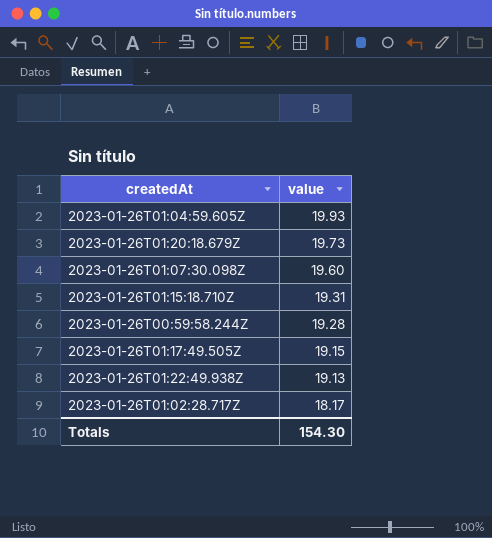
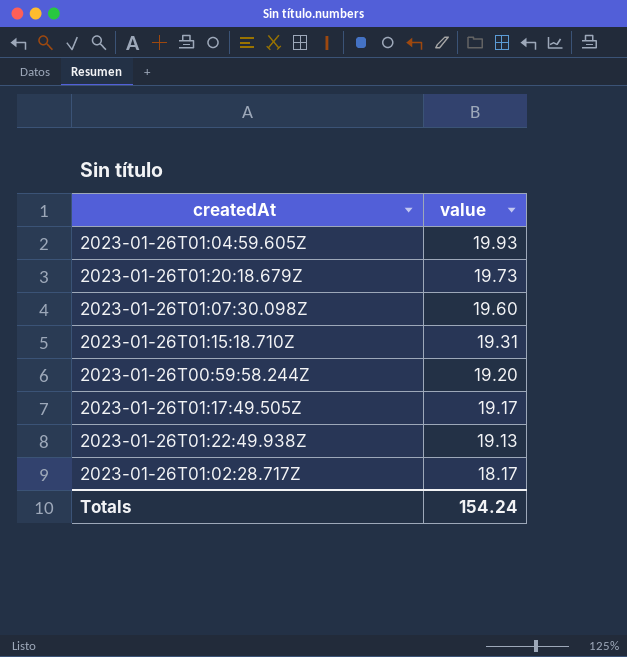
2023-01-26T00:59:58.244Z | value: 19.28 -> 19.20
2023-01-26T01:17:49.505Z | value: 19.15 -> 19.17
Totals | value: 154.30 -> 154.24

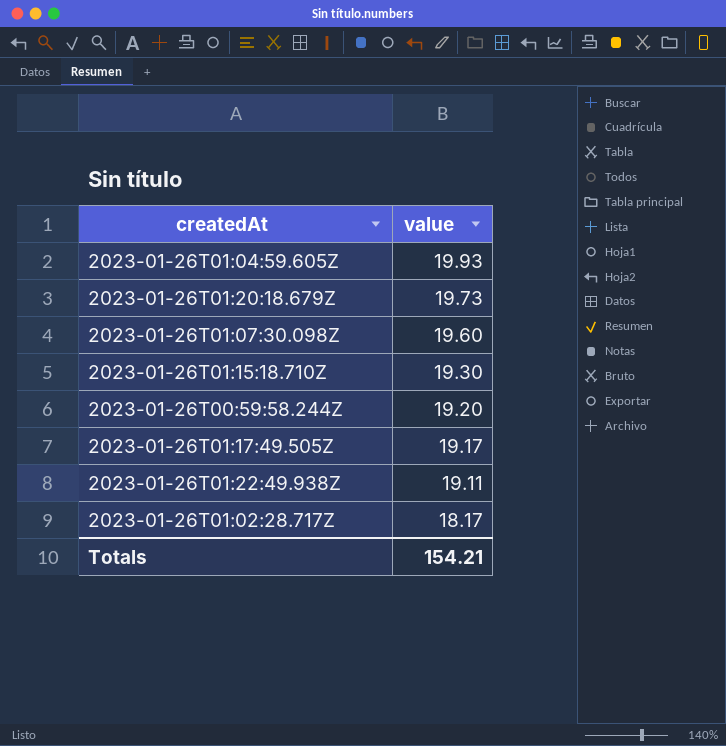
2023-01-26T01:15:18.710Z | value: 19.31 -> 19.30
2023-01-26T01:22:49.938Z | value: 19.13 -> 19.11
Totals | value: 154.24 -> 154.21

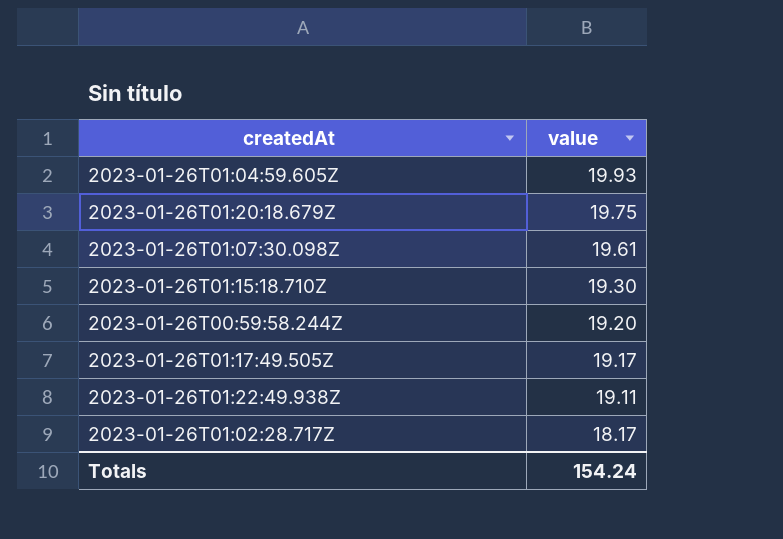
2023-01-26T01:20:18.679Z | value: 19.73 -> 19.75
2023-01-26T01:07:30.098Z | value: 19.60 -> 19.61
Totals | value: 154.21 -> 154.24

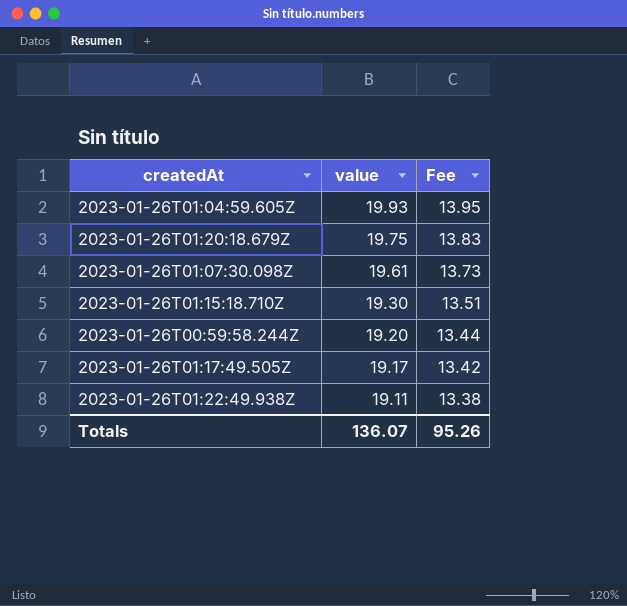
column Fee | formula: none -> [value] * 0.7
row 2023-01-26T01:02:28.717Z: 18.17 -> none
Totals | value: 154.24 -> 136.07

